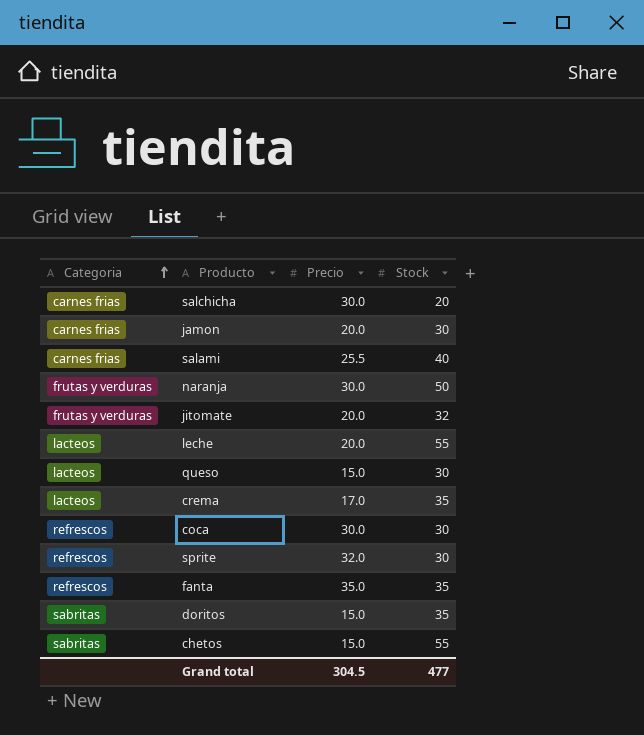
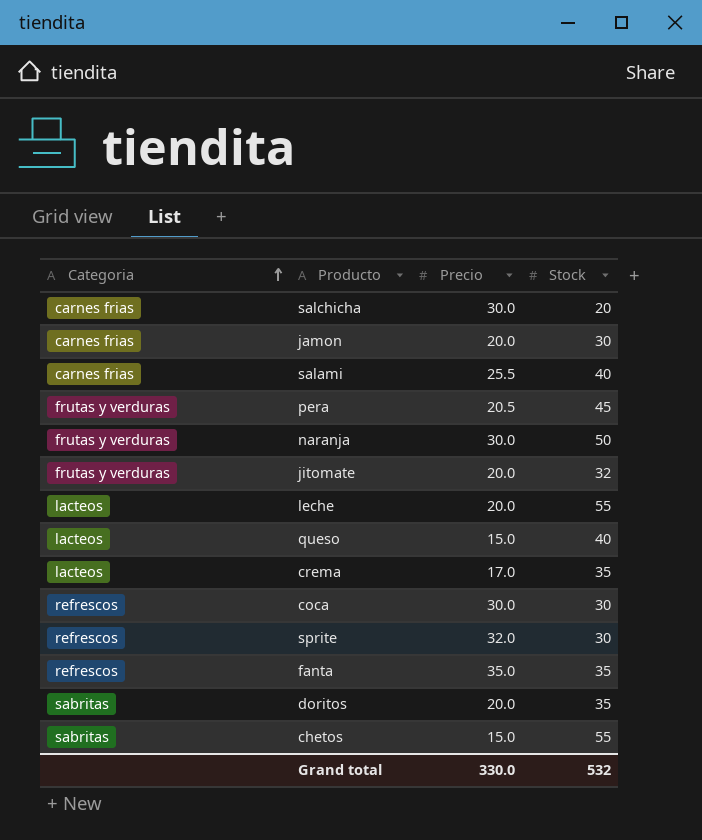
row pera: none -> frutas y verduras | 20.5 | 45
queso | Stock: 30 -> 40
doritos | Precio: 15.0 -> 20.0
Grand total | Precio: 304.5 -> 330.0
Grand total | Stock: 477 -> 532

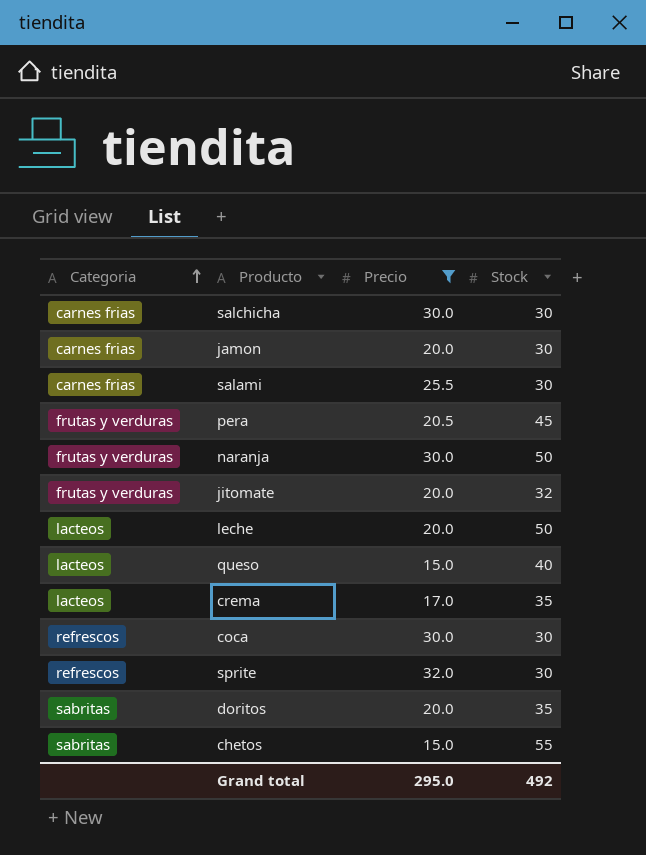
filter: none -> Precio != 35.0
salchicha | Stock: 20 -> 30
salami | Stock: 40 -> 30
leche | Stock: 55 -> 50
Grand total | Precio: 330.0 -> 295.0
Grand total | Stock: 532 -> 492

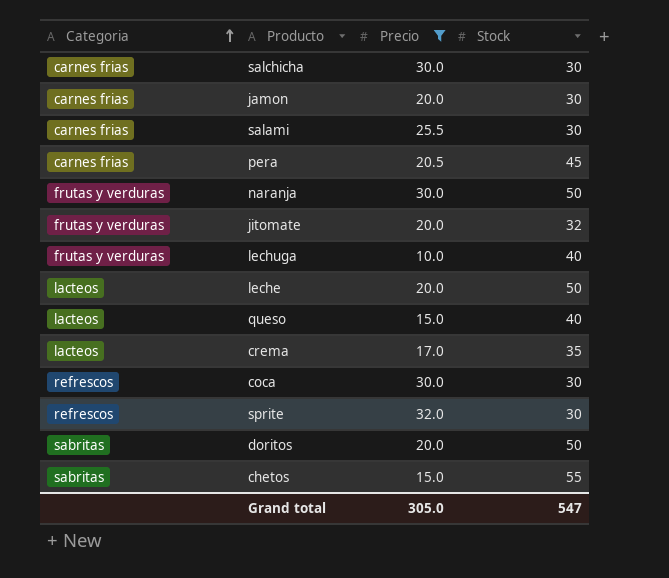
pera | Categoria: frutas y verduras -> carnes frias
row lechuga: none -> frutas y verduras | 10.0 | 40
doritos | Stock: 35 -> 50
Grand total | Precio: 295.0 -> 305.0
Grand total | Stock: 492 -> 547

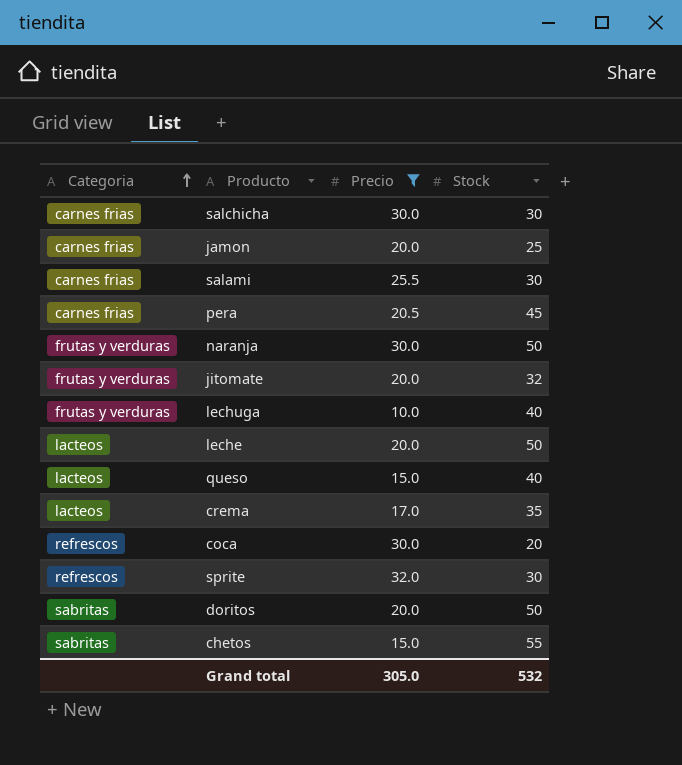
jamon | Stock: 30 -> 25
coca | Stock: 30 -> 20
Grand total | Stock: 547 -> 532

